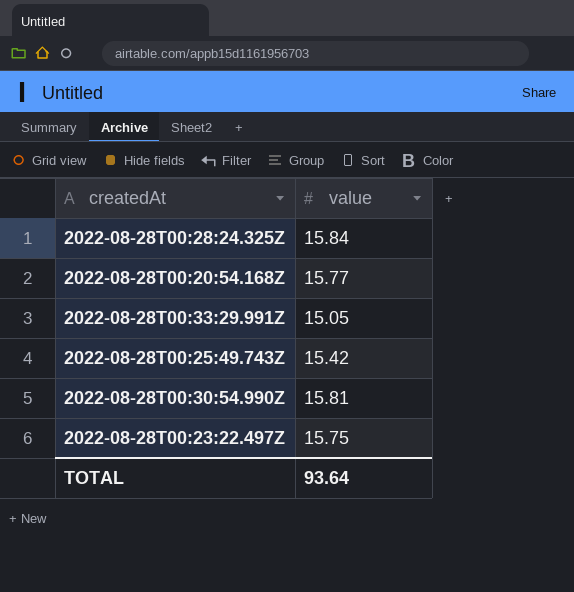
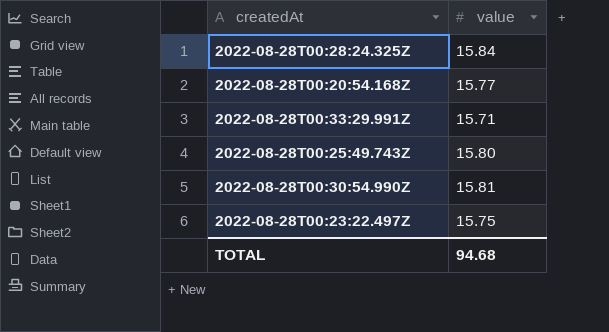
2022-08-28T00:33:29.991Z | value: 15.05 -> 15.71
2022-08-28T00:25:49.743Z | value: 15.42 -> 15.80
TOTAL | value: 93.64 -> 94.68

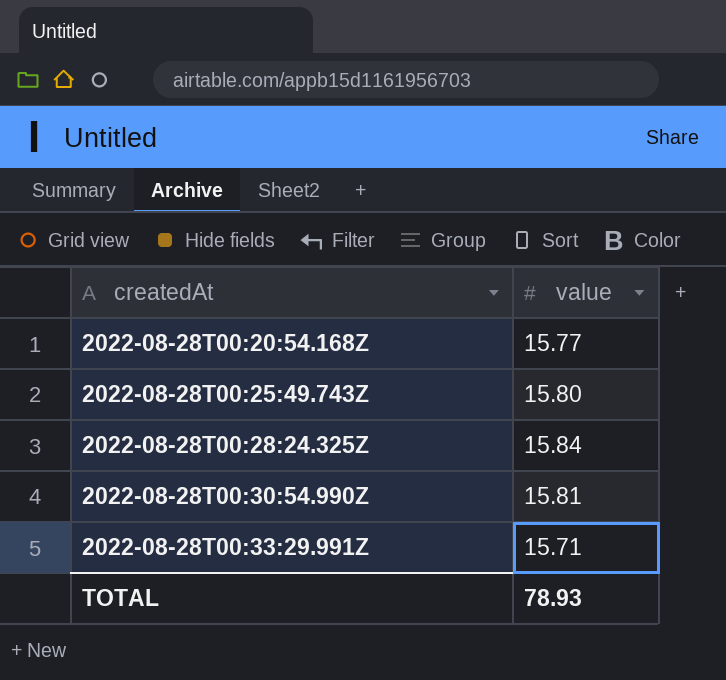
row order: none -> createdAt ascending
row 2022-08-28T00:23:22.497Z: 15.75 -> none
TOTAL | value: 94.68 -> 78.93

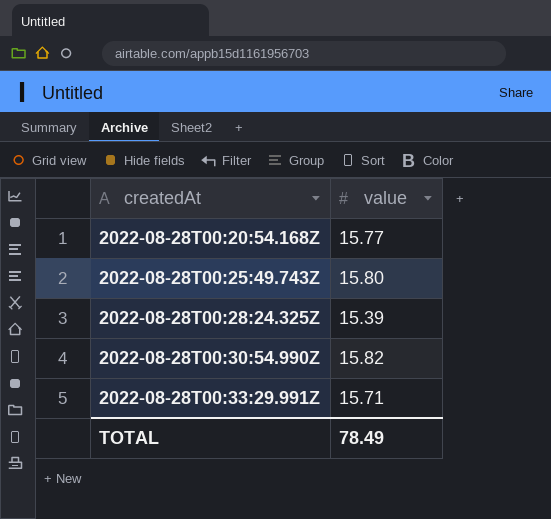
2022-08-28T00:28:24.325Z | value: 15.84 -> 15.39
2022-08-28T00:30:54.990Z | value: 15.81 -> 15.82
TOTAL | value: 78.93 -> 78.49

